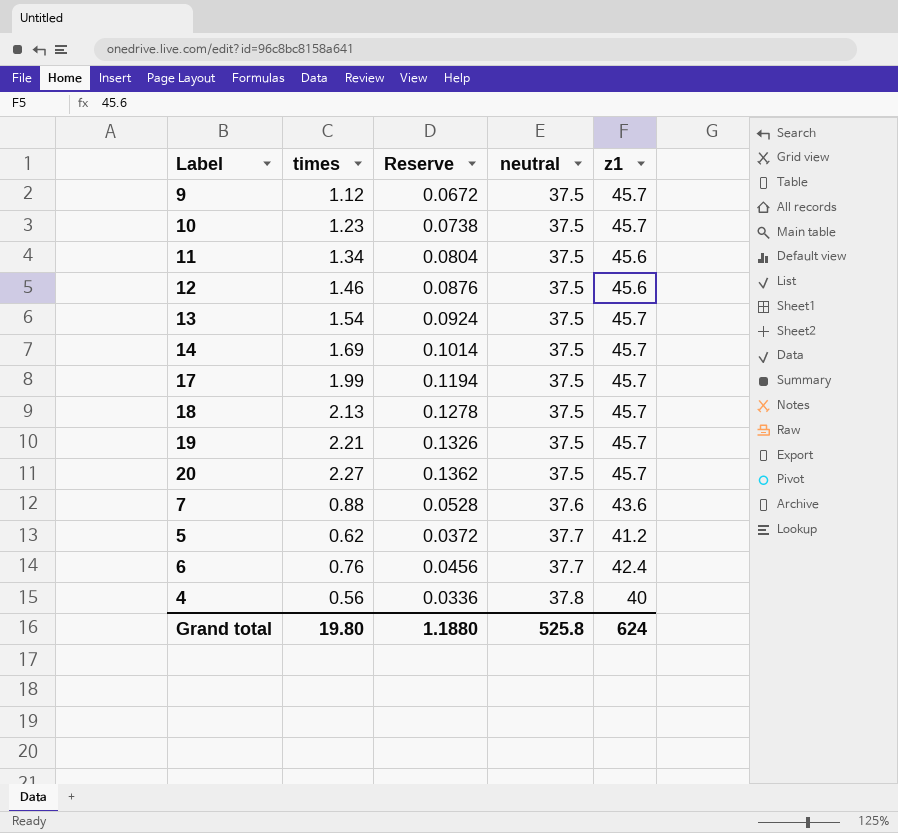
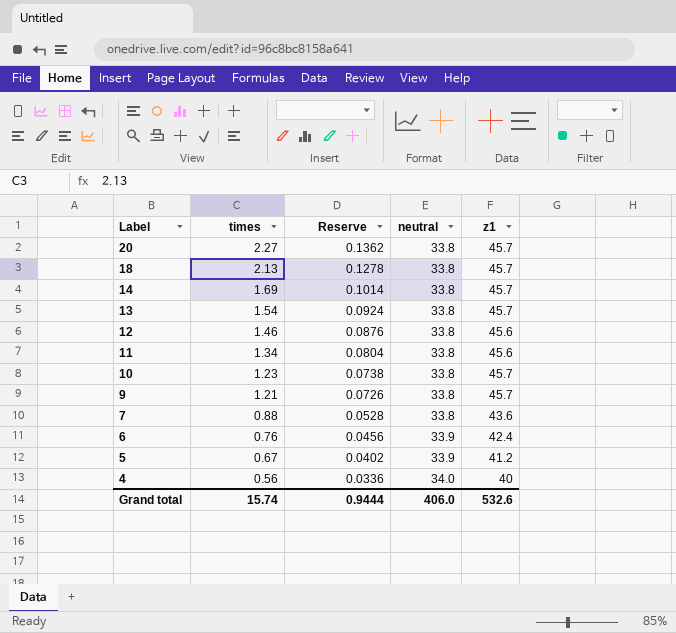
row order: neutral ascending -> Label descending
row 17: 1.99 | 0.1194 | 37.5 | 45.7 -> none
row 19: 2.21 | 0.1326 | 37.5 | 45.7 -> none
20 | neutral: 37.5 -> 33.8
18 | neutral: 37.5 -> 33.8
14 | neutral: 37.5 -> 33.8
13 | neutral: 37.5 -> 33.8
12 | neutral: 37.5 -> 33.8
11 | neutral: 37.5 -> 33.8
10 | neutral: 37.5 -> 33.8
9 | times: 1.12 -> 1.21
9 | Reserve: 0.0672 -> 0.0726
9 | neutral: 37.5 -> 33.8
7 | neutral: 37.6 -> 33.8
6 | neutral: 37.7 -> 33.9
5 | times: 0.62 -> 0.67
5 | Reserve: 0.0372 -> 0.0402
5 | neutral: 37.7 -> 33.9
4 | neutral: 37.8 -> 34.0
Grand total | times: 19.80 -> 15.74
Grand total | Reserve: 1.1880 -> 0.9444
Grand total | neutral: 525.8 -> 406.0
Grand total | z1: 624 -> 532.6

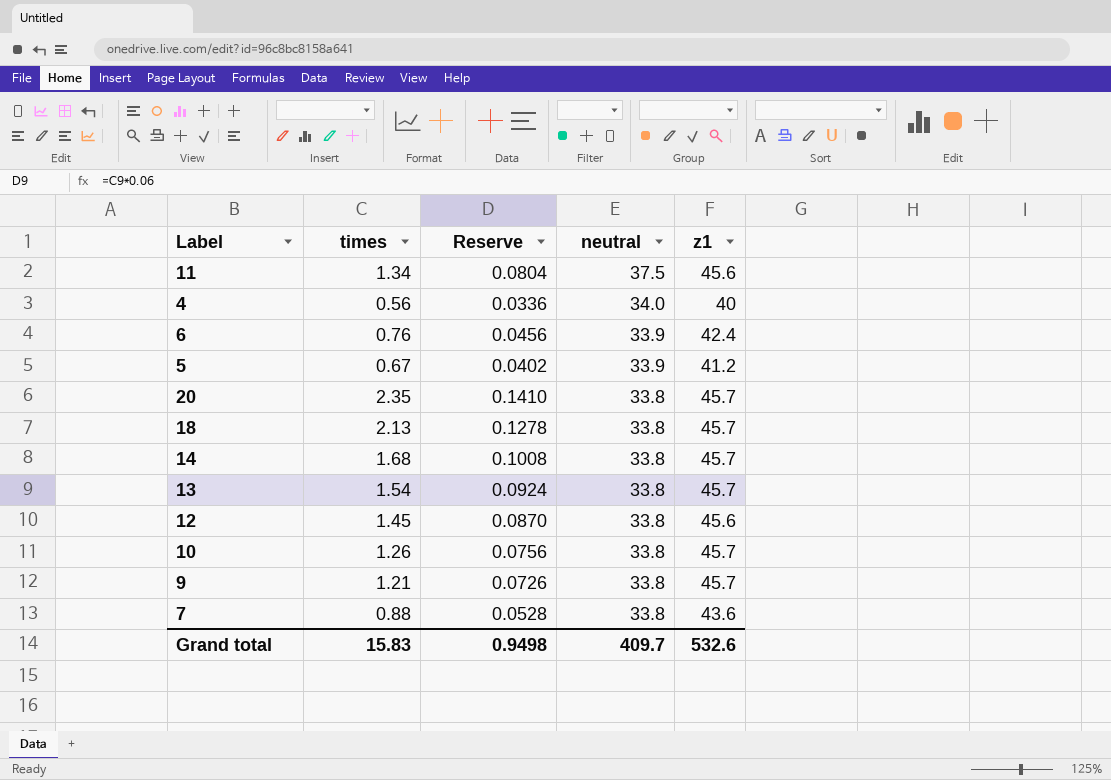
row order: Label descending -> neutral descending
11 | neutral: 33.8 -> 37.5
20 | times: 2.27 -> 2.35
20 | Reserve: 0.1362 -> 0.1410
14 | times: 1.69 -> 1.68
14 | Reserve: 0.1014 -> 0.1008
12 | times: 1.46 -> 1.45
12 | Reserve: 0.0876 -> 0.0870
10 | times: 1.23 -> 1.26
10 | Reserve: 0.0738 -> 0.0756
Grand total | times: 15.74 -> 15.83
Grand total | Reserve: 0.9444 -> 0.9498
Grand total | neutral: 406.0 -> 409.7

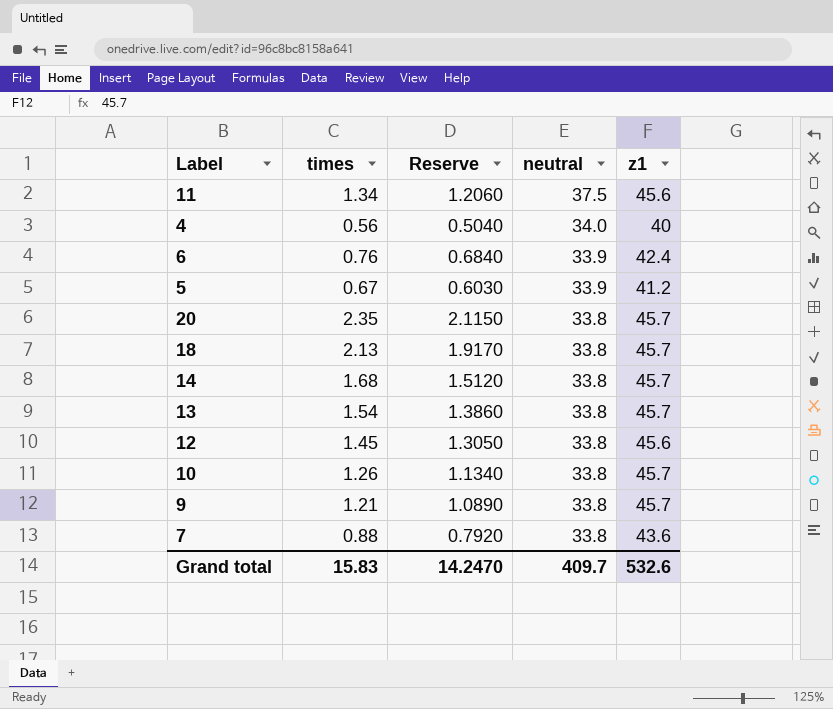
column Reserve | formula: [times] * 0.06 -> [times] * 0.9
Grand total | Reserve: 0.9498 -> 14.2470

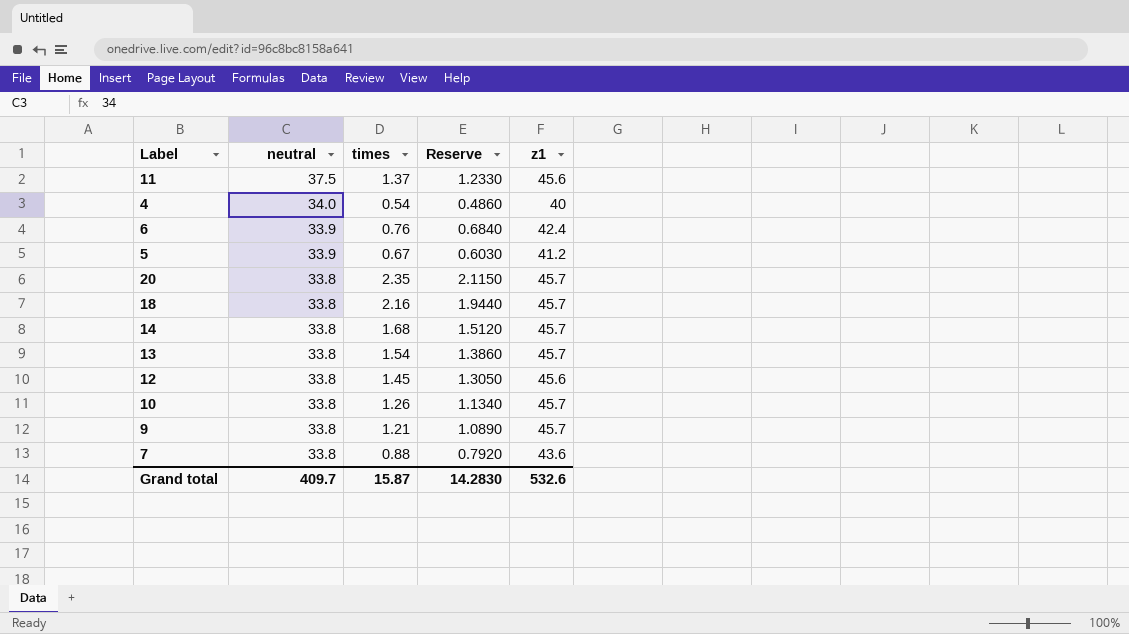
column neutral | position: 4 -> 2
11 | times: 1.34 -> 1.37
11 | Reserve: 1.2060 -> 1.2330
4 | times: 0.56 -> 0.54
4 | Reserve: 0.5040 -> 0.4860
18 | times: 2.13 -> 2.16
18 | Reserve: 1.9170 -> 1.9440
Grand total | times: 15.83 -> 15.87
Grand total | Reserve: 14.2470 -> 14.2830

